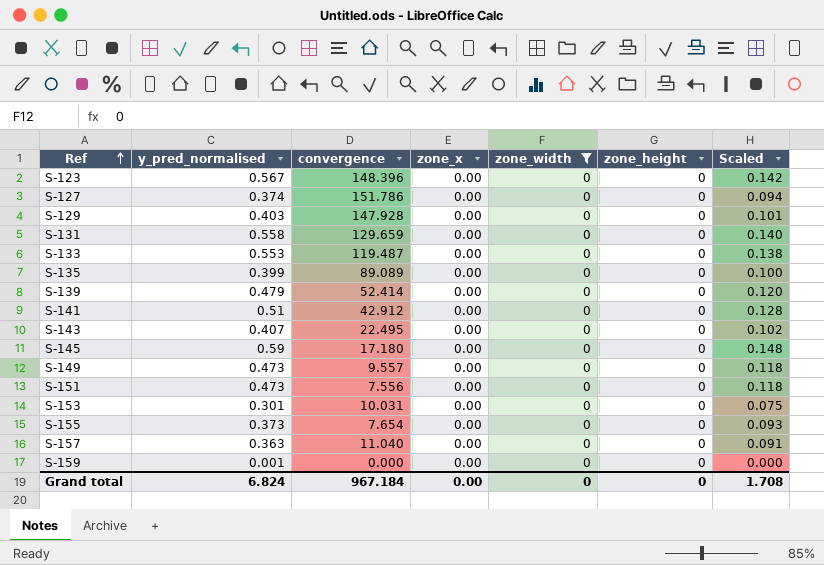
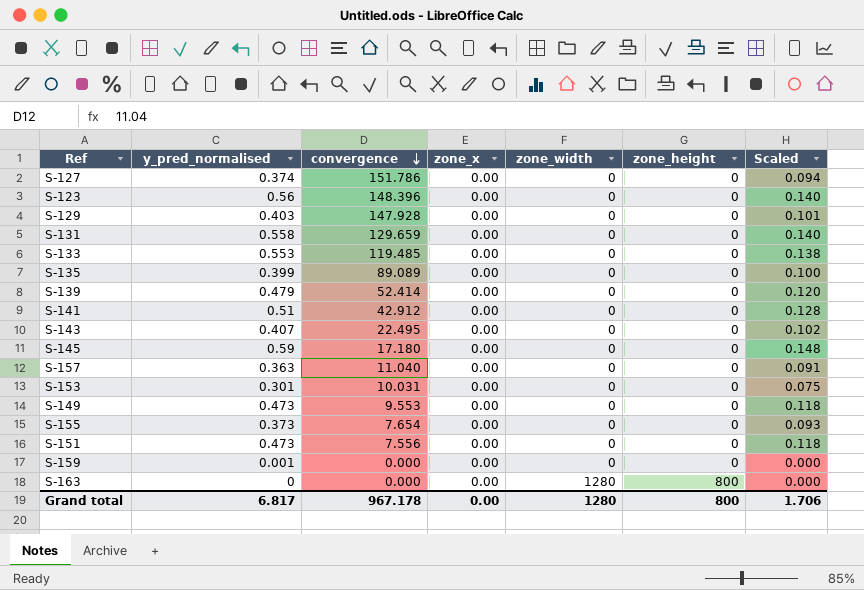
filter: zone_width = 0 -> none
row order: Ref ascending -> convergence descending
S-123 | y_pred_normalised: 0.567 -> 0.56
S-123 | Scaled: 0.142 -> 0.140
S-133 | convergence: 119.487 -> 119.485
S-149 | convergence: 9.557 -> 9.553
Grand total | y_pred_normalised: 6.824 -> 6.817
Grand total | convergence: 967.184 -> 967.178
Grand total | zone_width: 0 -> 1280
Grand total | zone_height: 0 -> 800
Grand total | Scaled: 1.708 -> 1.706

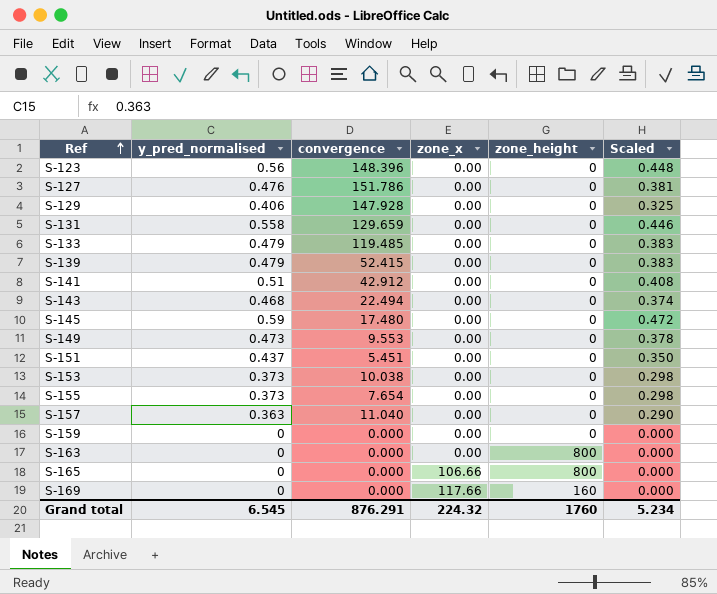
row order: convergence descending -> Ref ascending
column zone_width | position: 5 -> none
column Scaled | formula: [y_pred_normalised] * 0.25 -> [y_pred_normalised] * 0.8
row S-135: 0.399 | 89.089 | 0.00 | 0 | 0 | 0.100 -> none
S-127 | y_pred_normalised: 0.374 -> 0.476
S-129 | y_pred_normalised: 0.403 -> 0.406
S-133 | y_pred_normalised: 0.553 -> 0.479
S-139 | convergence: 52.414 -> 52.415
S-143 | y_pred_normalised: 0.407 -> 0.468
S-143 | convergence: 22.495 -> 22.494
S-145 | convergence: 17.180 -> 17.480
S-151 | y_pred_normalised: 0.473 -> 0.437
S-151 | convergence: 7.556 -> 5.451
S-153 | y_pred_normalised: 0.301 -> 0.373
S-153 | convergence: 10.031 -> 10.038
S-159 | y_pred_normalised: 0.001 -> 0
row S-165: none -> 0 | 0.000 | 106.66 | 800 | 0.000
row S-169: none -> 0 | 0.000 | 117.66 | 160 | 0.000
Grand total | y_pred_normalised: 6.817 -> 6.545
Grand total | convergence: 967.178 -> 876.291
Grand total | zone_x: 0.00 -> 224.32
Grand total | zone_height: 800 -> 1760
Grand total | Scaled: 1.706 -> 5.234

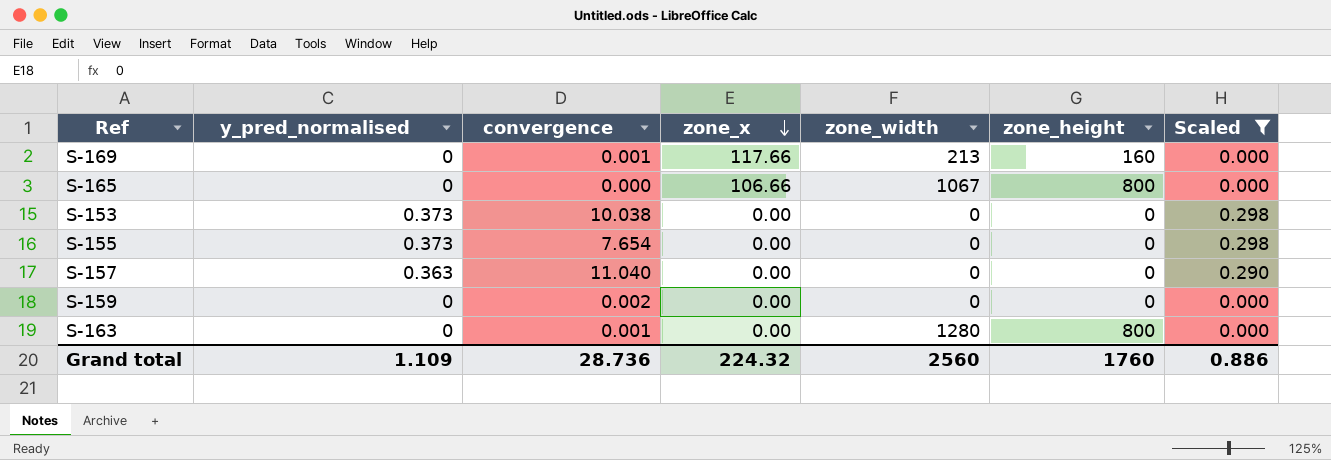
filter: none -> Scaled <= 0.298
row order: Ref ascending -> zone_x descending
column zone_width | position: none -> 5
S-169 | convergence: 0.000 -> 0.001
S-159 | convergence: 0.000 -> 0.002
S-163 | convergence: 0.000 -> 0.001
Grand total | y_pred_normalised: 6.545 -> 1.109
Grand total | convergence: 876.291 -> 28.736
Grand total | Scaled: 5.234 -> 0.886

